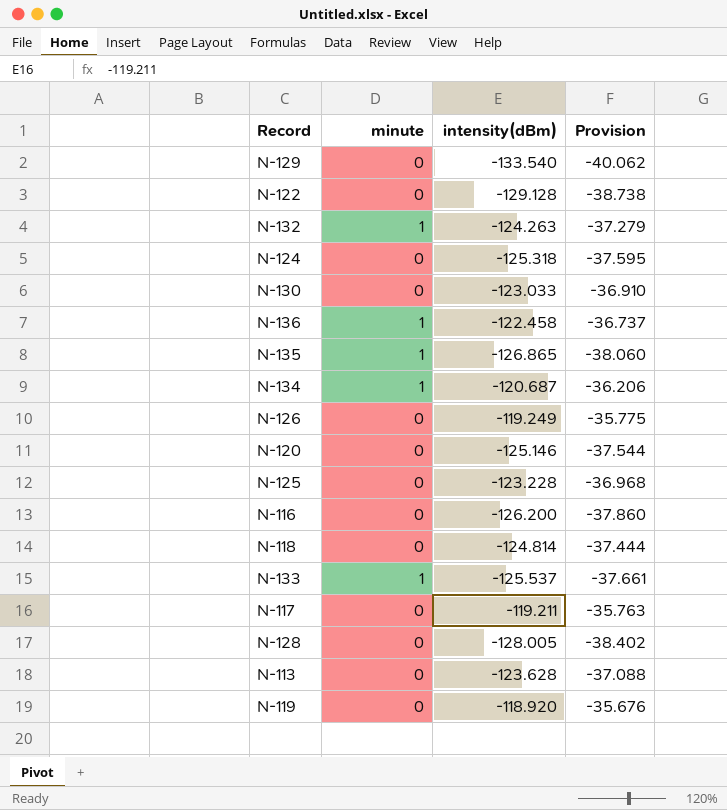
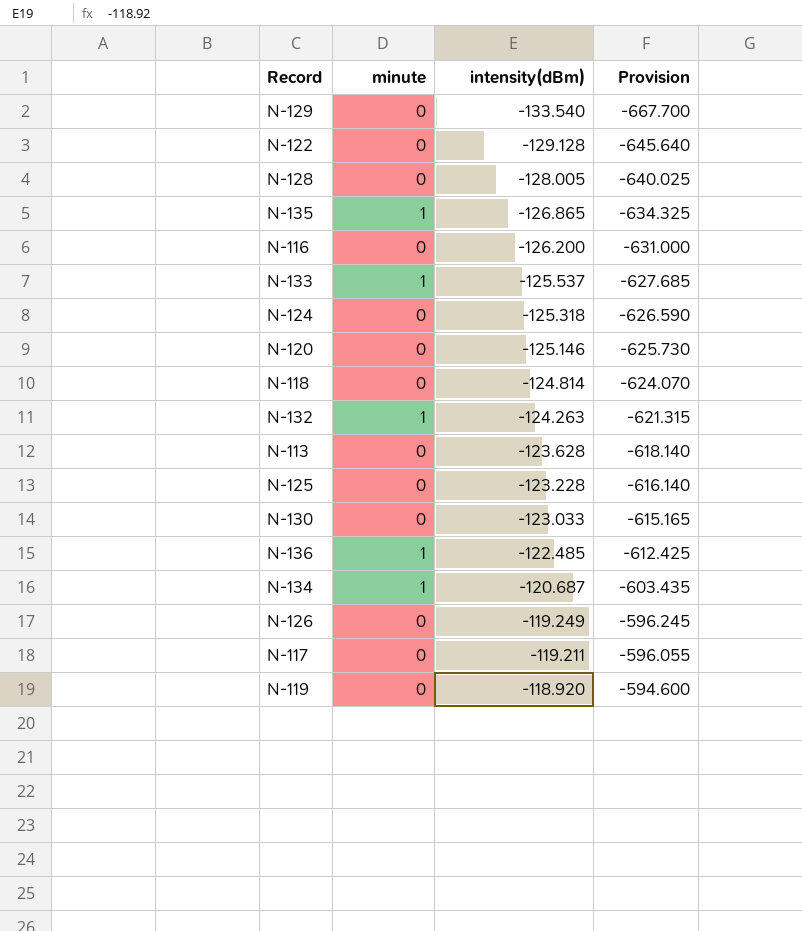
row order: none -> intensity(dBm) ascending
column Provision | formula: [intensity(dBm)] * 0.3 -> [intensity(dBm)] * 5
N-136 | intensity(dBm): -122.458 -> -122.485

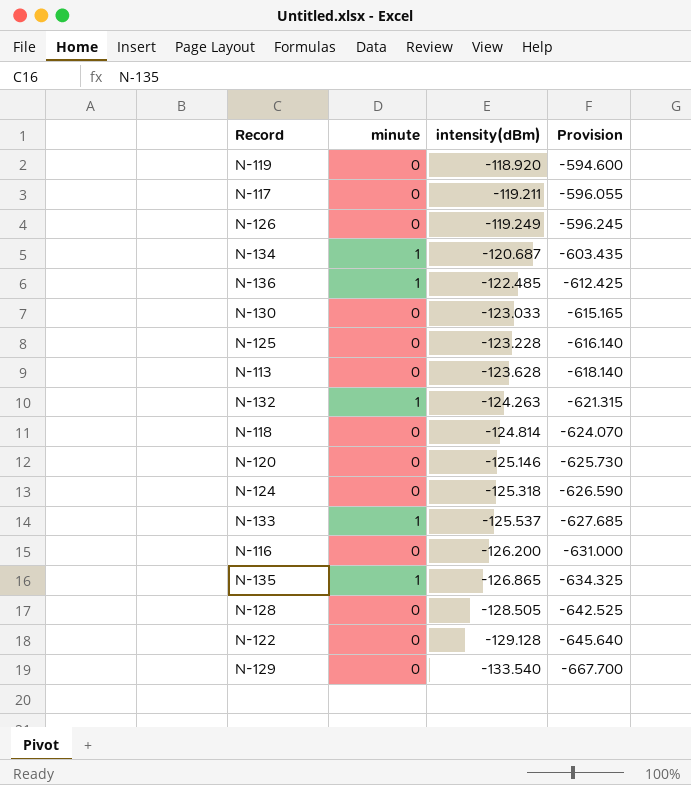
row order: intensity(dBm) ascending -> intensity(dBm) descending
N-128 | intensity(dBm): -128.005 -> -128.505
N-128 | Provision: -640.025 -> -642.525

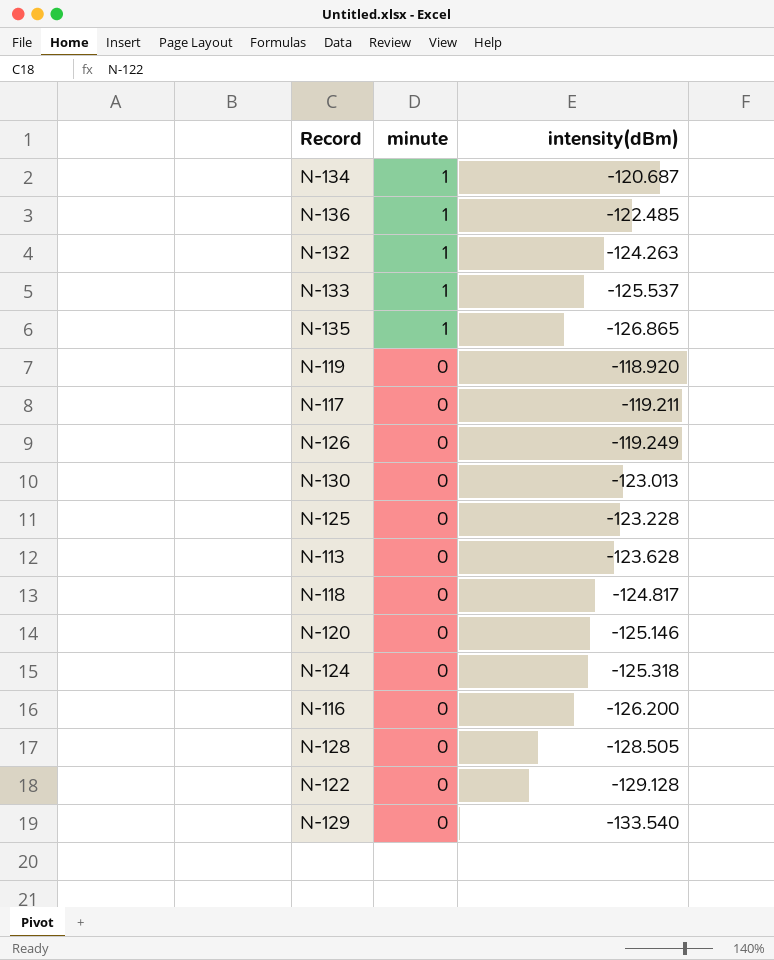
row order: intensity(dBm) descending -> minute descending
column Provision | formula: [intensity(dBm)] * 5 -> none
N-130 | intensity(dBm): -123.033 -> -123.013
N-118 | intensity(dBm): -124.814 -> -124.817

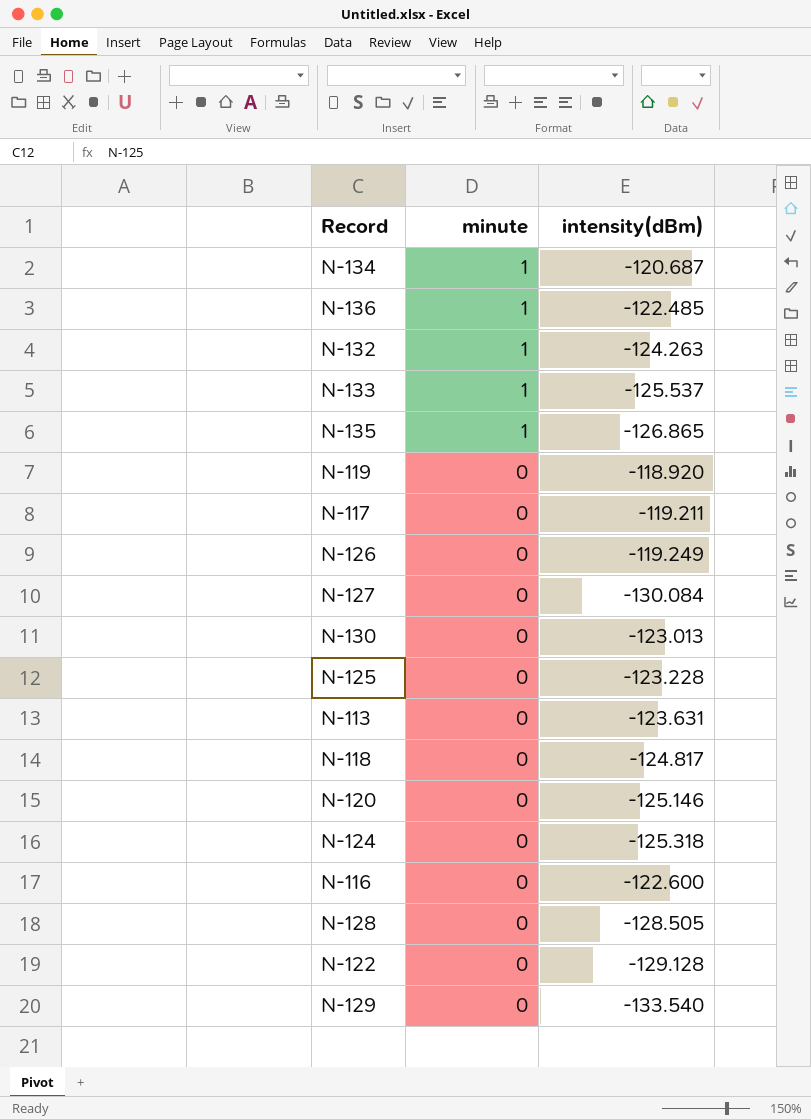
row N-127: none -> 0 | -130.084
N-113 | intensity(dBm): -123.628 -> -123.631
N-116 | intensity(dBm): -126.200 -> -122.600

